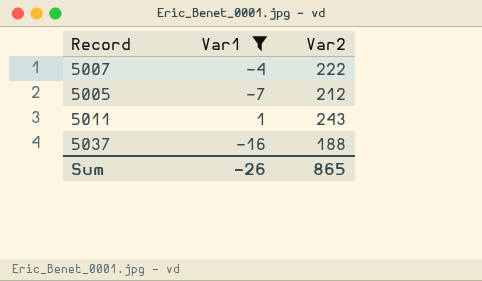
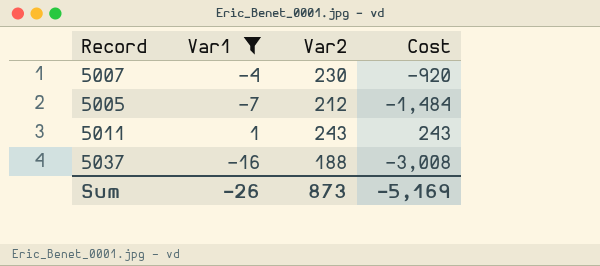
column Cost | formula: none -> [Var1] * [Var2]
5007 | Var2: 222 -> 230
Sum | Var2: 865 -> 873

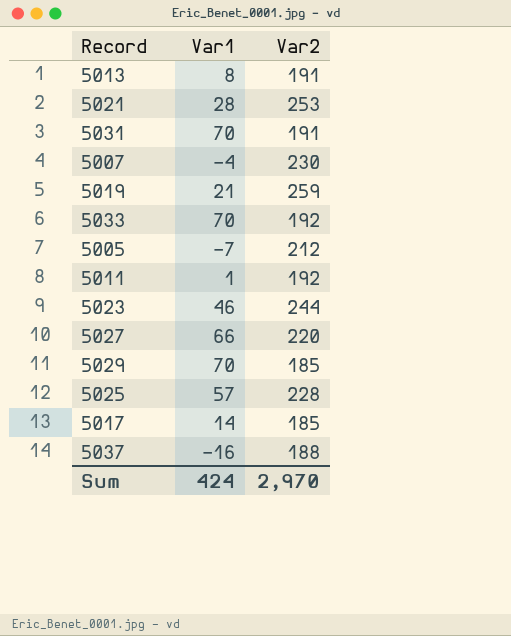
filter: Var1 <= 1 -> none
column Cost | formula: [Var1] * [Var2] -> none
5011 | Var2: 243 -> 192
Sum | Var1: -26 -> 424
Sum | Var2: 873 -> 2,970

